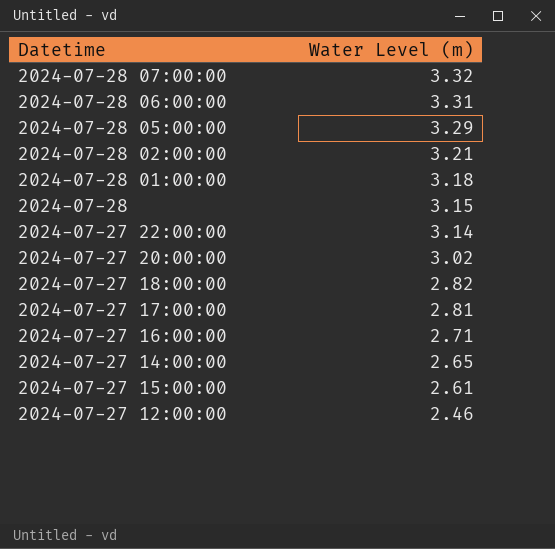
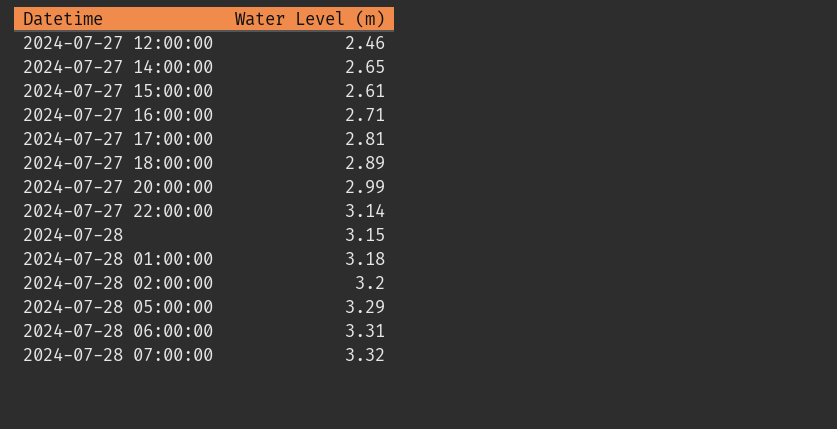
row order: Water Level (m) descending -> Datetime ascending
2024-07-27 18:00:00 | Water Level (m): 2.82 -> 2.89
2024-07-27 20:00:00 | Water Level (m): 3.02 -> 2.99
2024-07-28 02:00:00 | Water Level (m): 3.21 -> 3.2

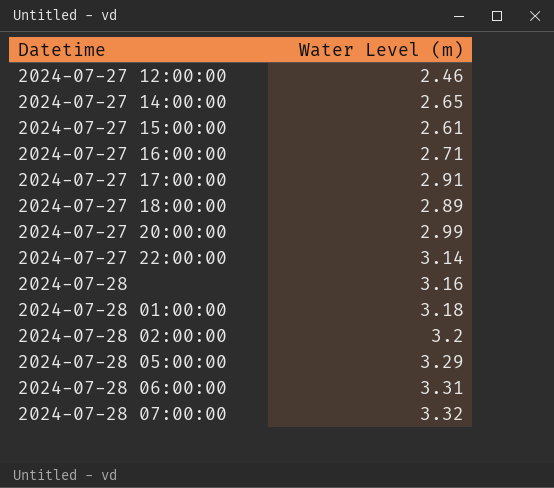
2024-07-27 17:00:00 | Water Level (m): 2.81 -> 2.91
2024-07-28 | Water Level (m): 3.15 -> 3.16

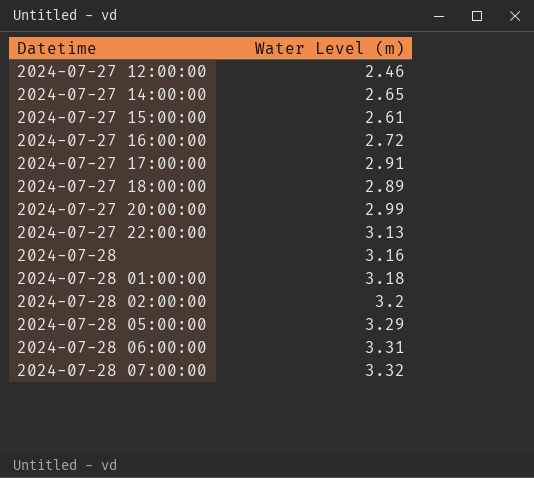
2024-07-27 16:00:00 | Water Level (m): 2.71 -> 2.72
2024-07-27 22:00:00 | Water Level (m): 3.14 -> 3.13

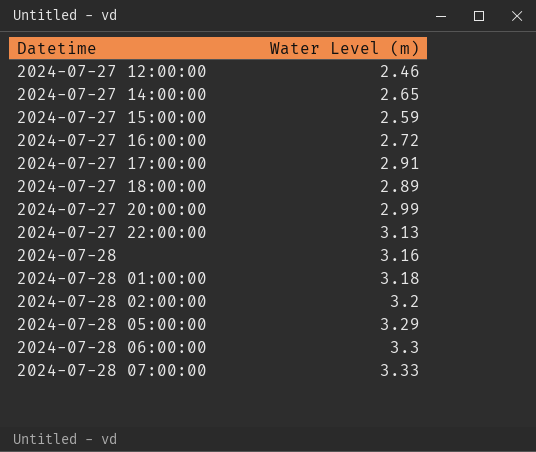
2024-07-27 15:00:00 | Water Level (m): 2.61 -> 2.59
2024-07-28 06:00:00 | Water Level (m): 3.31 -> 3.3
2024-07-28 07:00:00 | Water Level (m): 3.32 -> 3.33

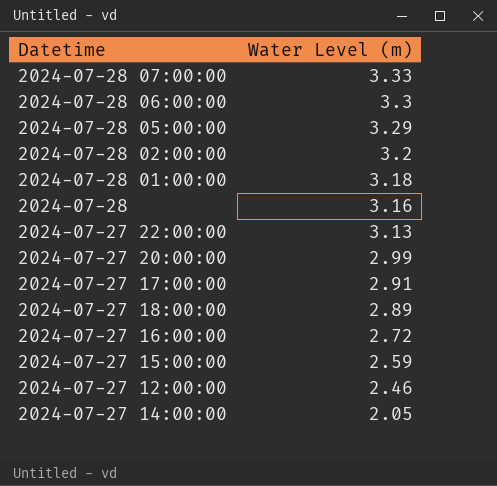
row order: Datetime ascending -> Water Level (m) descending
2024-07-27 14:00:00 | Water Level (m): 2.65 -> 2.05

